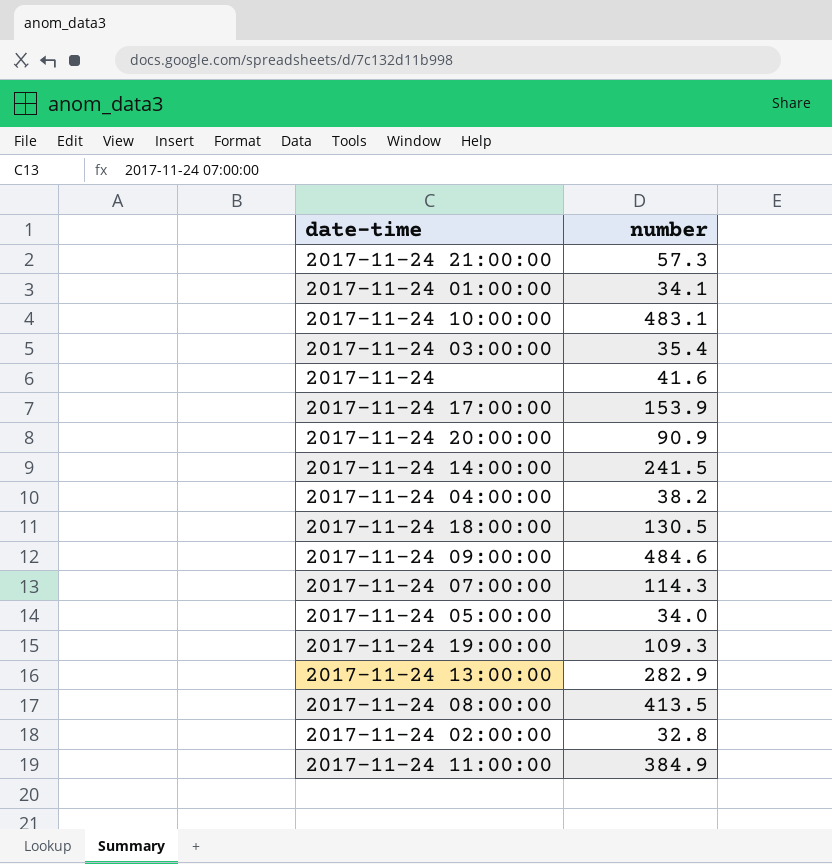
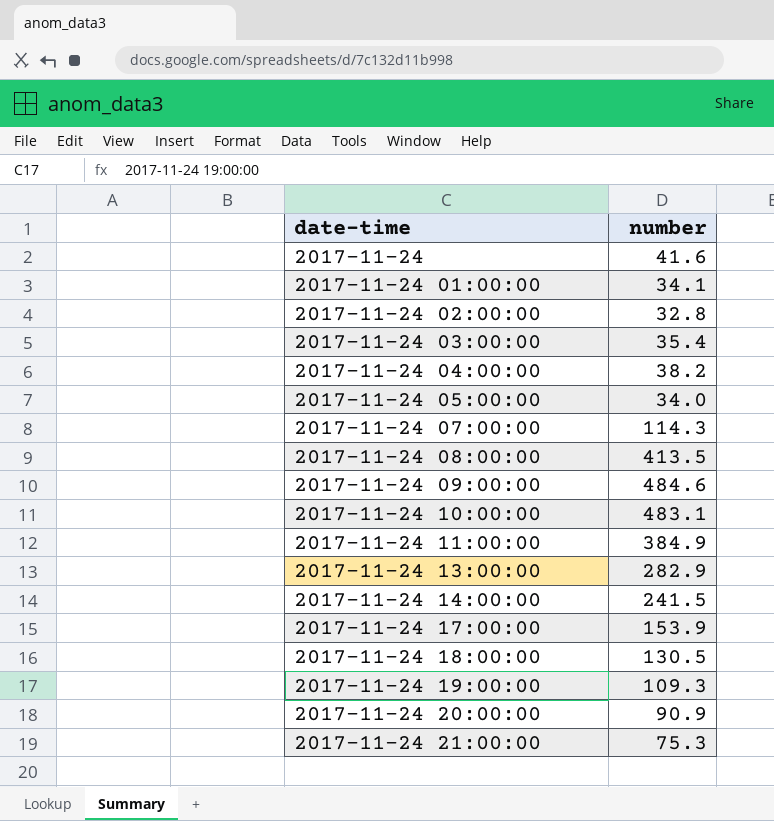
row order: none -> date-time ascending
2017-11-24 21:00:00 | number: 57.3 -> 75.3

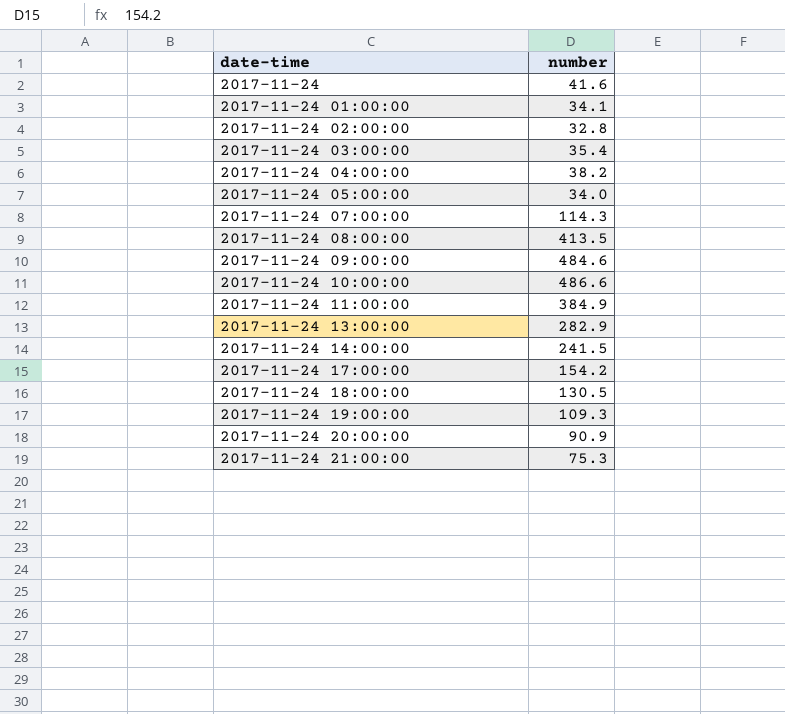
2017-11-24 10:00:00 | number: 483.1 -> 486.6
2017-11-24 17:00:00 | number: 153.9 -> 154.2

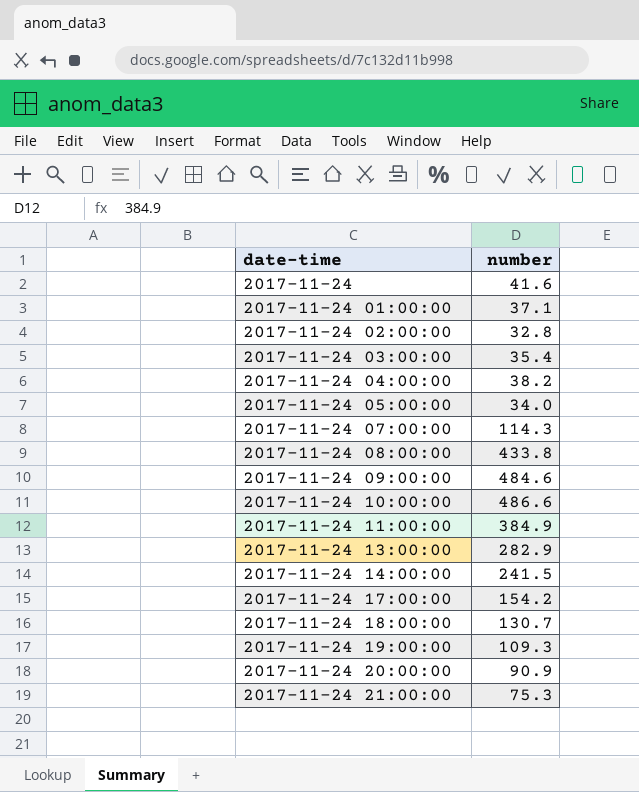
2017-11-24 01:00:00 | number: 34.1 -> 37.1
2017-11-24 08:00:00 | number: 413.5 -> 433.8
2017-11-24 18:00:00 | number: 130.5 -> 130.7

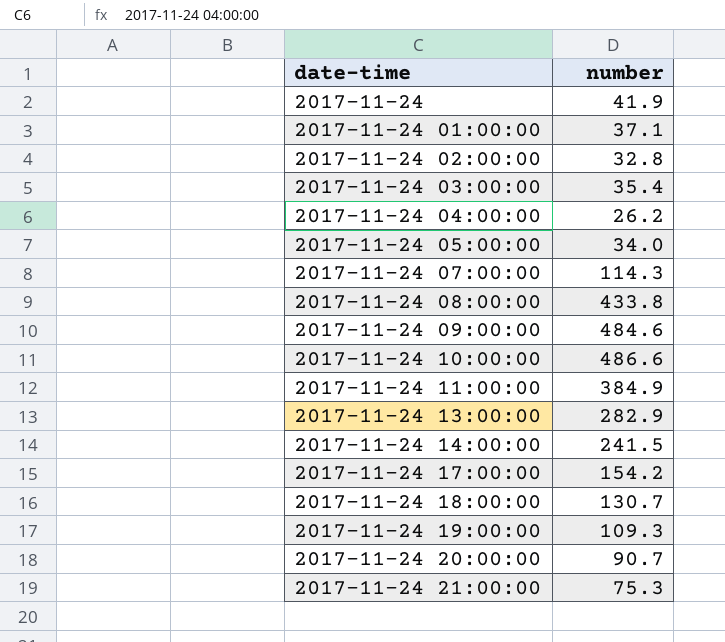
2017-11-24 | number: 41.6 -> 41.9
2017-11-24 04:00:00 | number: 38.2 -> 26.2
2017-11-24 20:00:00 | number: 90.9 -> 90.7

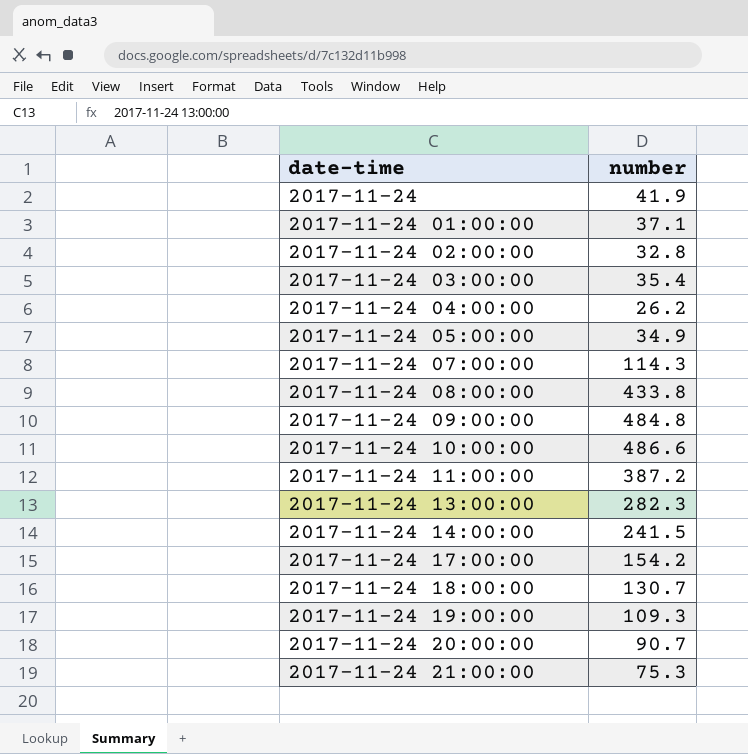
2017-11-24 05:00:00 | number: 34.0 -> 34.9
2017-11-24 09:00:00 | number: 484.6 -> 484.8
2017-11-24 11:00:00 | number: 384.9 -> 387.2
2017-11-24 13:00:00 | number: 282.9 -> 282.3

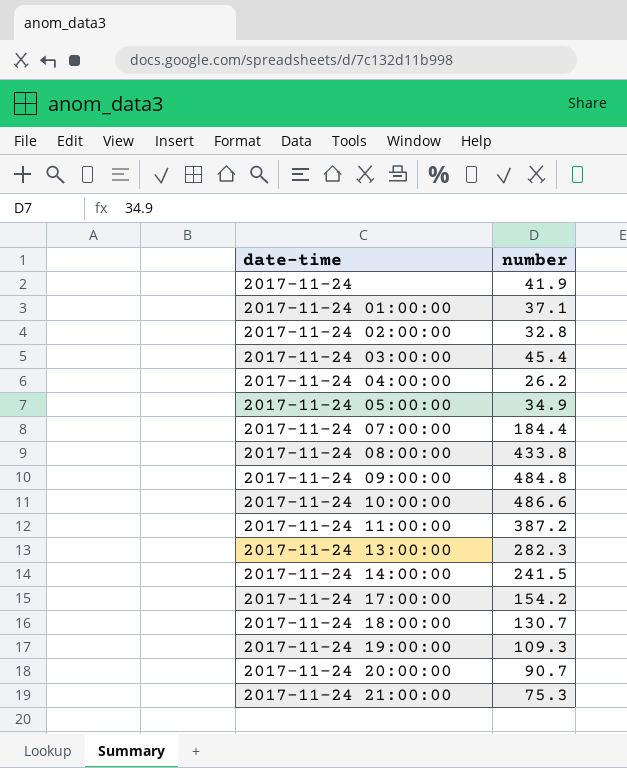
2017-11-24 03:00:00 | number: 35.4 -> 45.4
2017-11-24 07:00:00 | number: 114.3 -> 184.4

